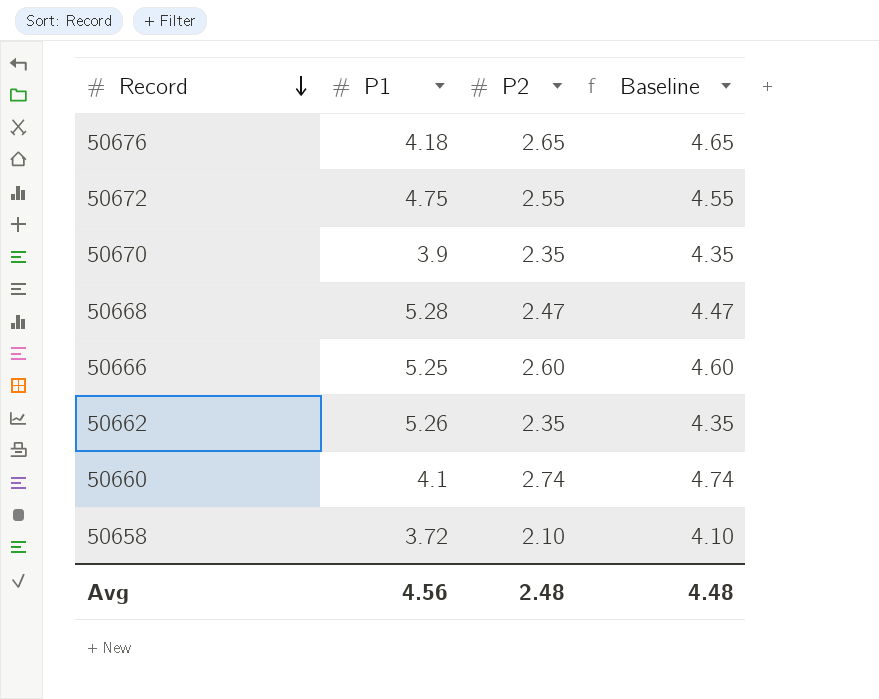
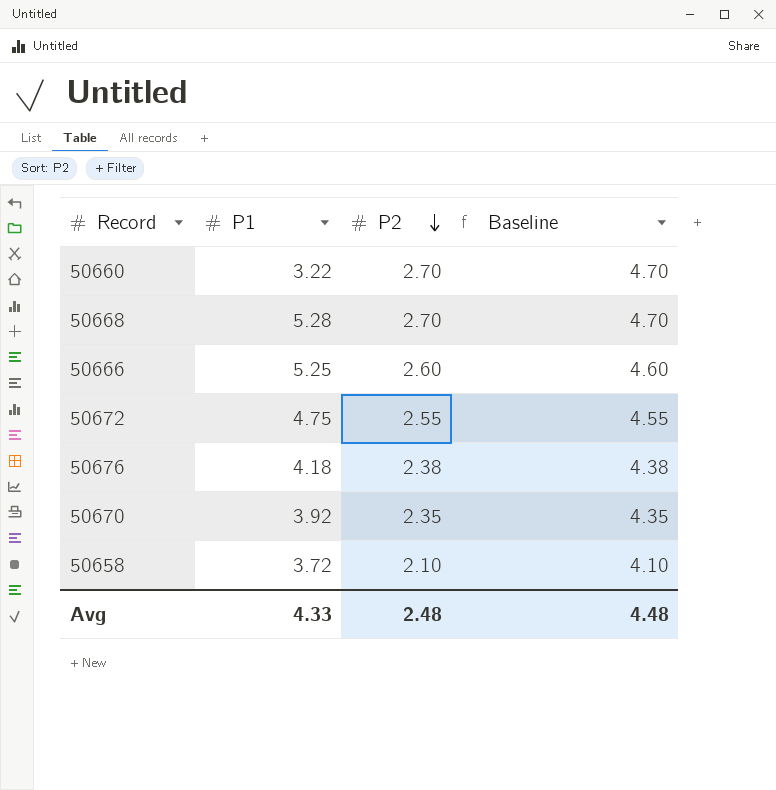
row order: Record descending -> P2 descending
row 50662: 5.26 | 2.35 | 4.35 -> none
50660 | P1: 4.1 -> 3.22
50660 | P2: 2.74 -> 2.70
50660 | Baseline: 4.74 -> 4.70
50668 | P2: 2.47 -> 2.70
50668 | Baseline: 4.47 -> 4.70
50676 | P2: 2.65 -> 2.38
50676 | Baseline: 4.65 -> 4.38
50670 | P1: 3.9 -> 3.92
Avg | P1: 4.56 -> 4.33

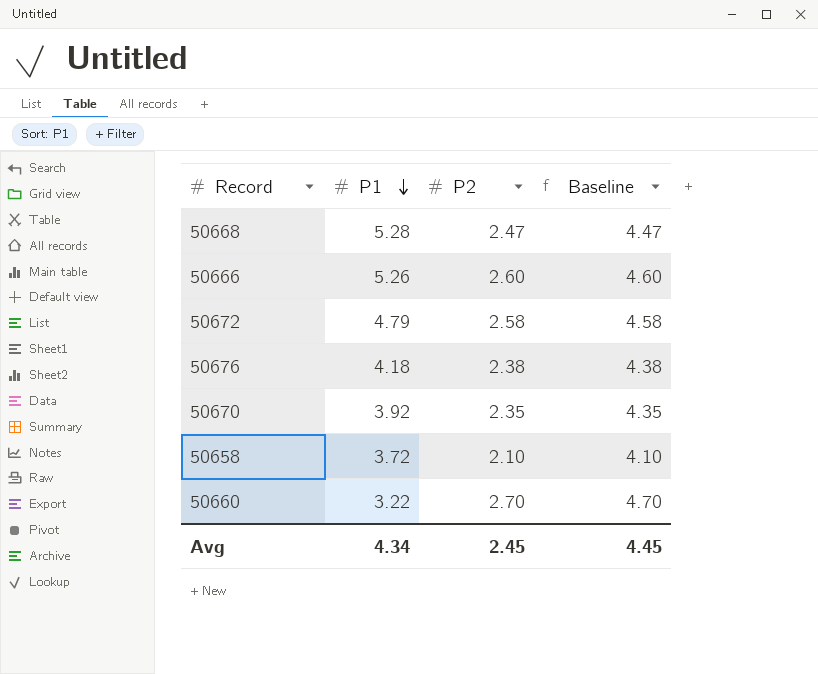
row order: P2 descending -> P1 descending
50668 | P2: 2.70 -> 2.47
50668 | Baseline: 4.70 -> 4.47
50666 | P1: 5.25 -> 5.26
50672 | P1: 4.75 -> 4.79
50672 | P2: 2.55 -> 2.58
50672 | Baseline: 4.55 -> 4.58
Avg | P1: 4.33 -> 4.34
Avg | P2: 2.48 -> 2.45
Avg | Baseline: 4.48 -> 4.45

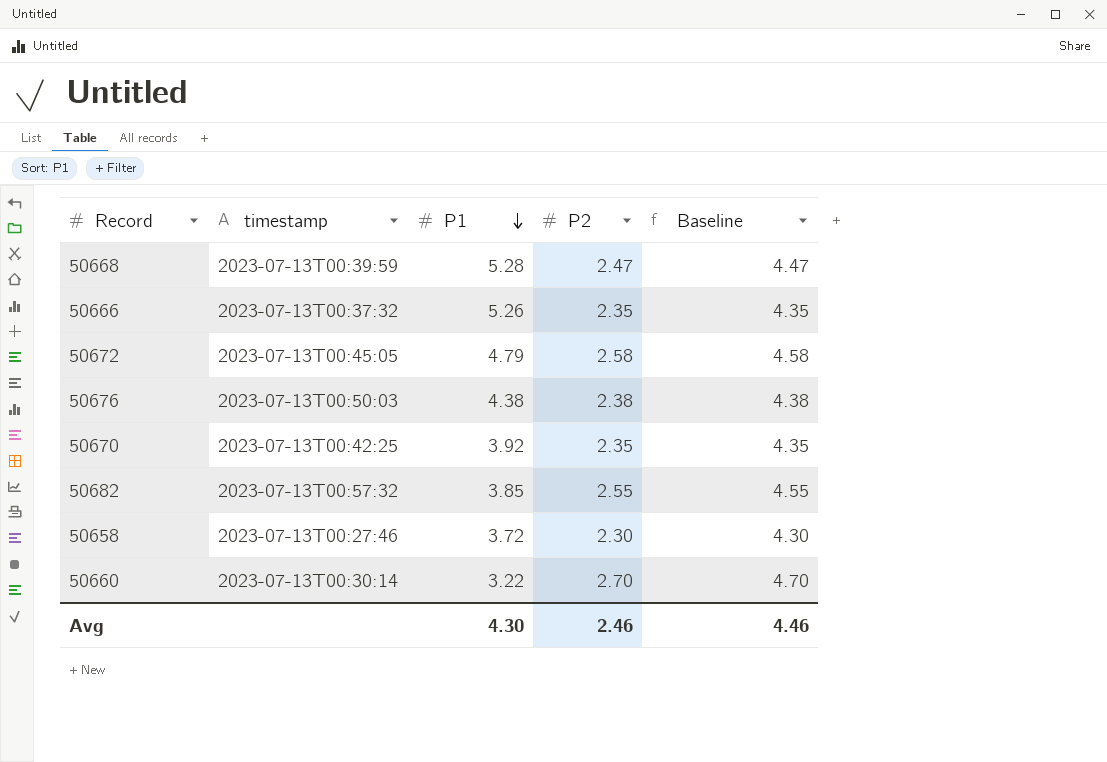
column timestamp | position: none -> 2
50666 | P2: 2.60 -> 2.35
50666 | Baseline: 4.60 -> 4.35
50676 | P1: 4.18 -> 4.38
row 50682: none -> 2023-07-13T00:57:32 | 3.85 | 2.55 | 4.55
50658 | P2: 2.10 -> 2.30
50658 | Baseline: 4.10 -> 4.30
Avg | P1: 4.34 -> 4.30
Avg | P2: 2.45 -> 2.46
Avg | Baseline: 4.45 -> 4.46

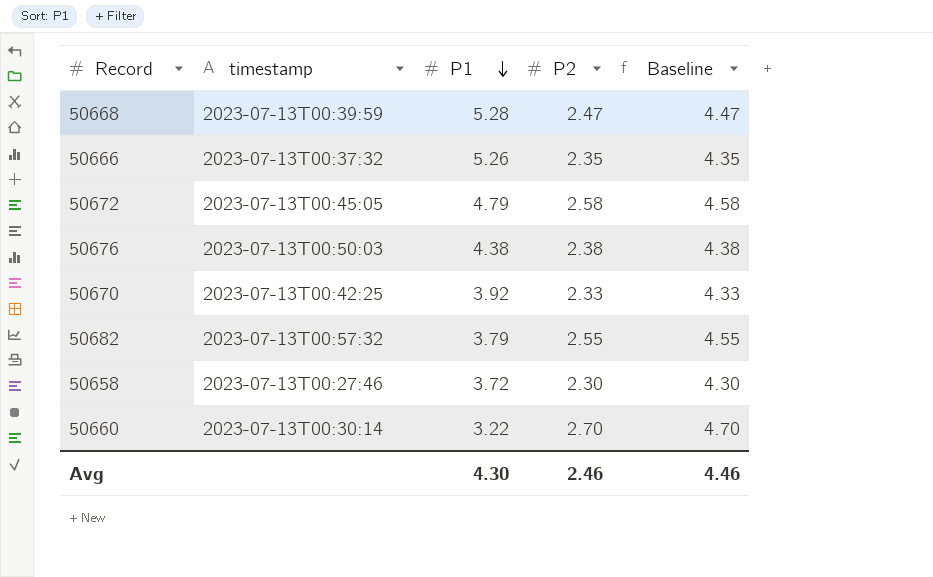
50670 | P2: 2.35 -> 2.33
50670 | Baseline: 4.35 -> 4.33
50682 | P1: 3.85 -> 3.79

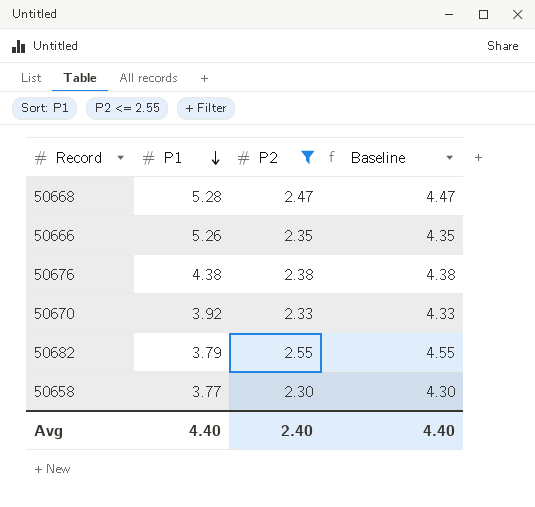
filter: none -> P2 <= 2.55
column timestamp | position: 2 -> none
50658 | P1: 3.72 -> 3.77
Avg | P1: 4.30 -> 4.40
Avg | P2: 2.46 -> 2.40
Avg | Baseline: 4.46 -> 4.40

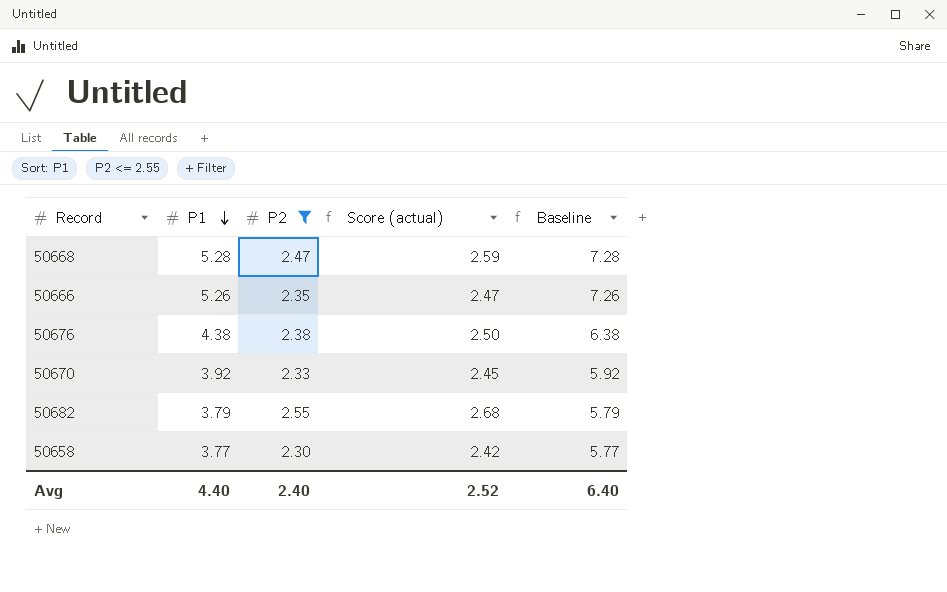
column Score (actual) | formula: none -> [P2] * 1.05
column Baseline | formula: [P2] + 2 -> [P1] + 2
Avg | Baseline: 4.40 -> 6.40

